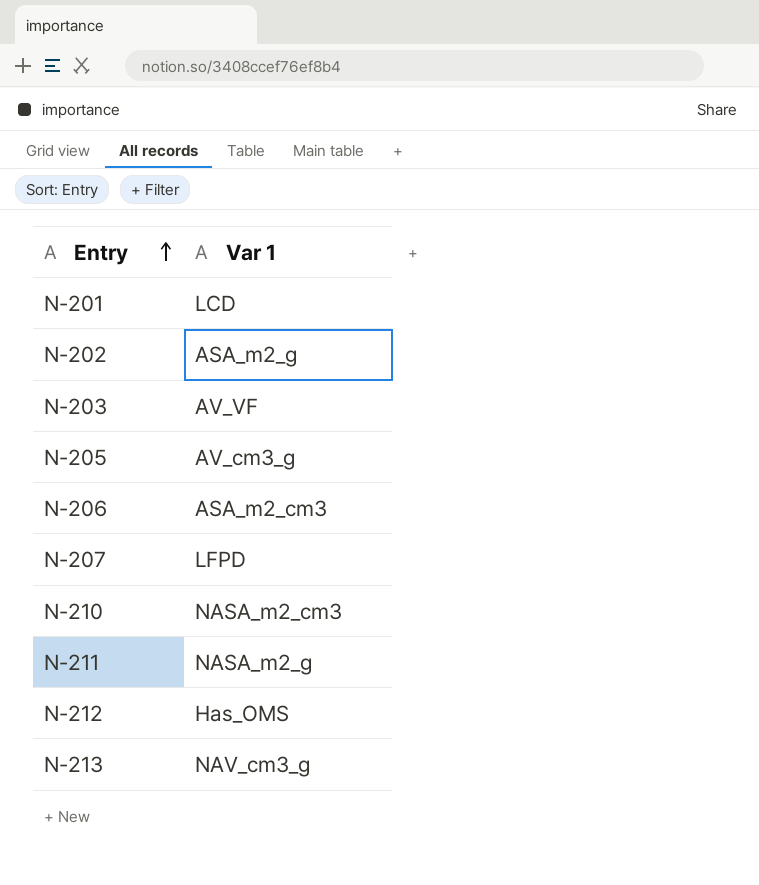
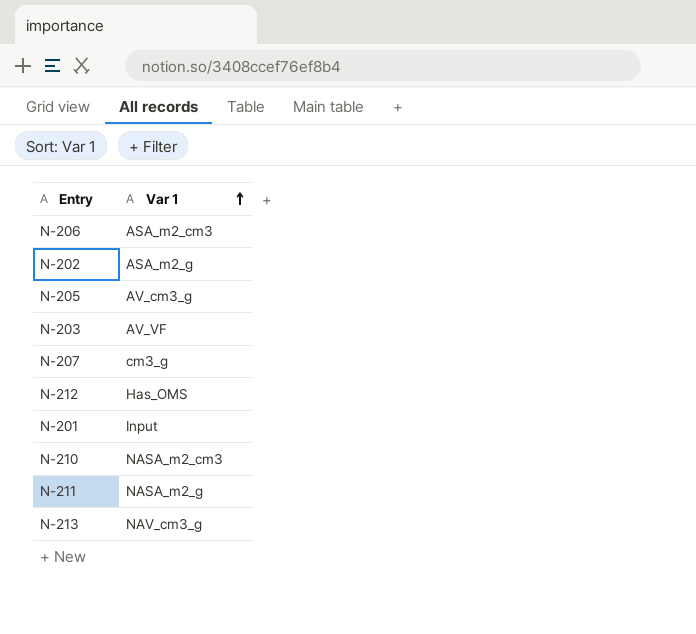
row order: Entry ascending -> Var 1 ascending
N-207 | Var 1: LFPD -> cm3_g
N-201 | Var 1: LCD -> Input

